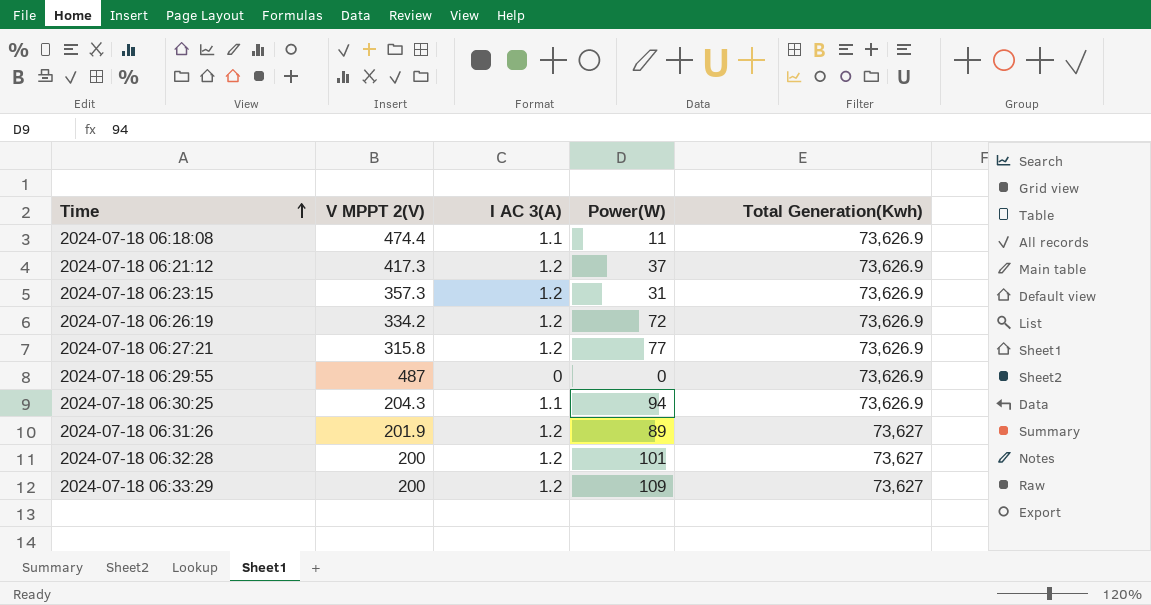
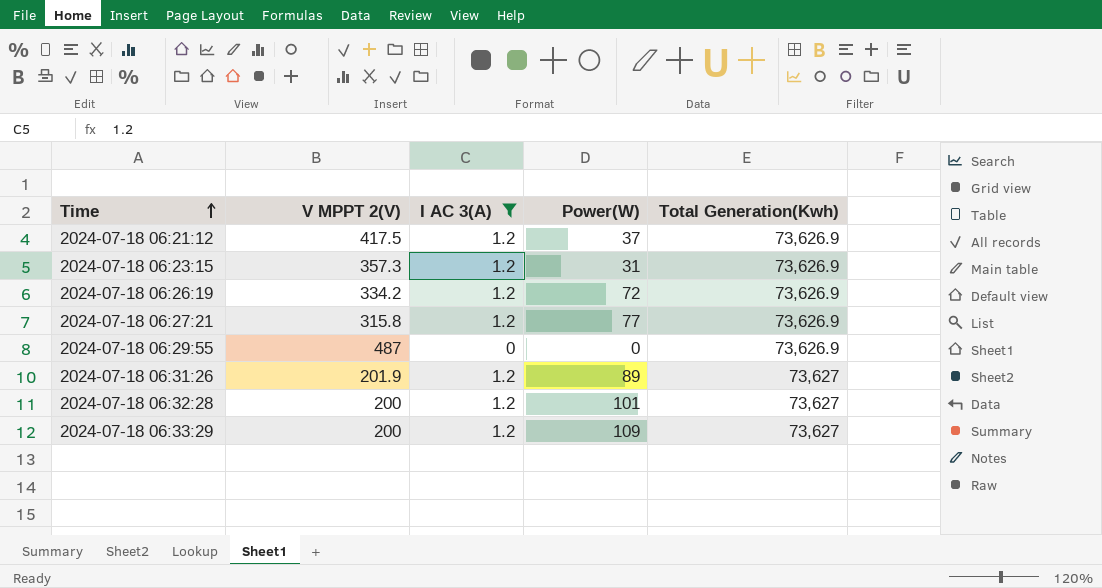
filter: none -> I AC 3(A) != 1.1
2024-07-18 06:21:12 | V MPPT 2(V): 417.3 -> 417.5

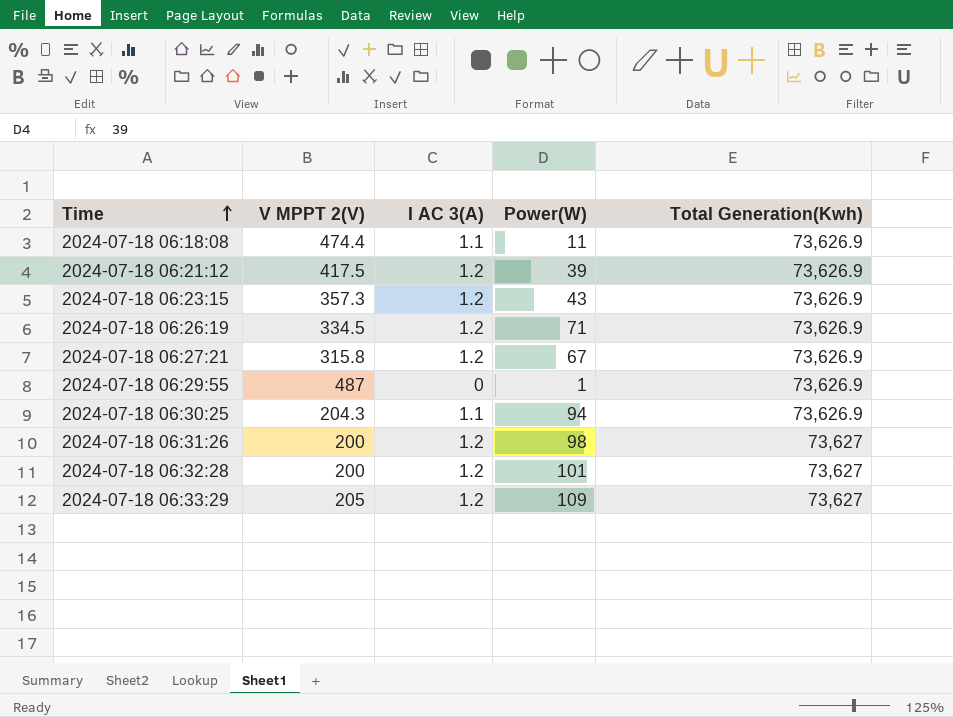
filter: I AC 3(A) != 1.1 -> none
2024-07-18 06:21:12 | Power(W): 37 -> 39
2024-07-18 06:23:15 | Power(W): 31 -> 43
2024-07-18 06:26:19 | V MPPT 2(V): 334.2 -> 334.5
2024-07-18 06:26:19 | Power(W): 72 -> 71
2024-07-18 06:27:21 | Power(W): 77 -> 67
2024-07-18 06:29:55 | Power(W): 0 -> 1
2024-07-18 06:31:26 | V MPPT 2(V): 201.9 -> 200
2024-07-18 06:31:26 | Power(W): 89 -> 98
2024-07-18 06:33:29 | V MPPT 2(V): 200 -> 205

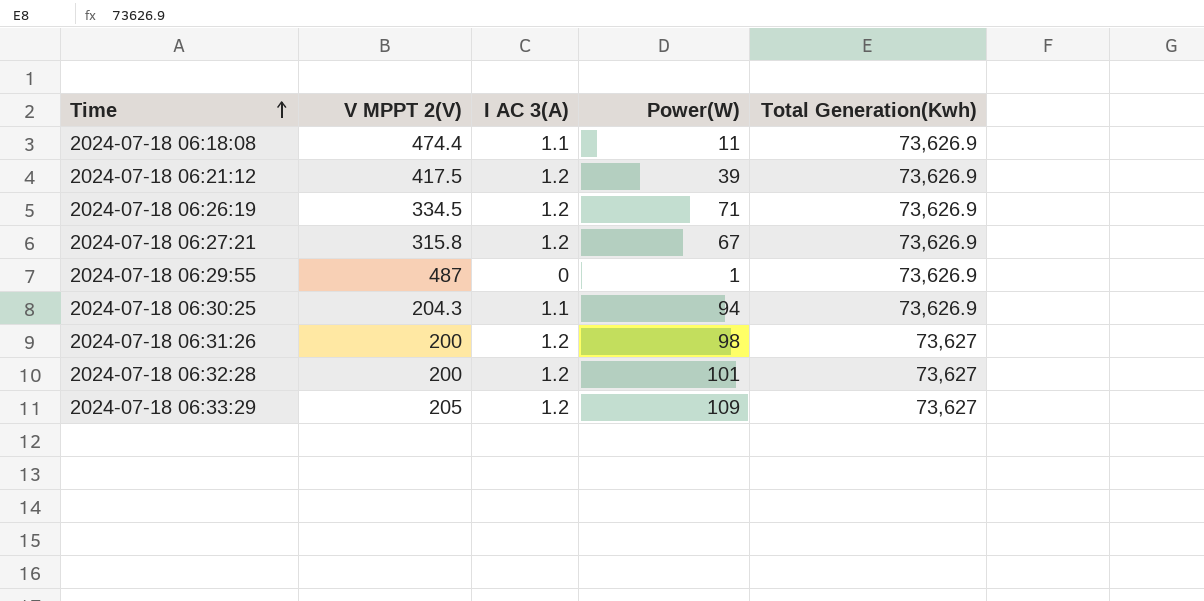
row 2024-07-18 06:23:15: 357.3 | 1.2 | 43 | 73,626.9 -> none

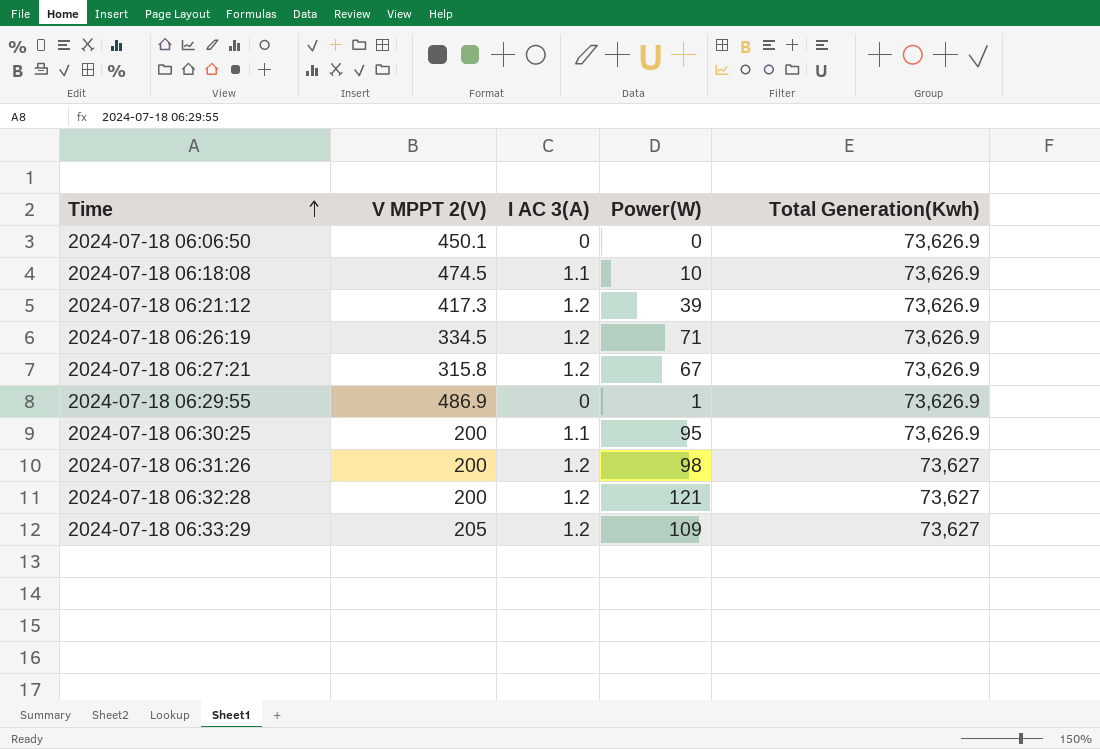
row 2024-07-18 06:06:50: none -> 450.1 | 0 | 0 | 73,626.9
2024-07-18 06:18:08 | V MPPT 2(V): 474.4 -> 474.5
2024-07-18 06:18:08 | Power(W): 11 -> 10
2024-07-18 06:21:12 | V MPPT 2(V): 417.5 -> 417.3
2024-07-18 06:29:55 | V MPPT 2(V): 487 -> 486.9
2024-07-18 06:30:25 | V MPPT 2(V): 204.3 -> 200
2024-07-18 06:30:25 | Power(W): 94 -> 95
2024-07-18 06:32:28 | Power(W): 101 -> 121

